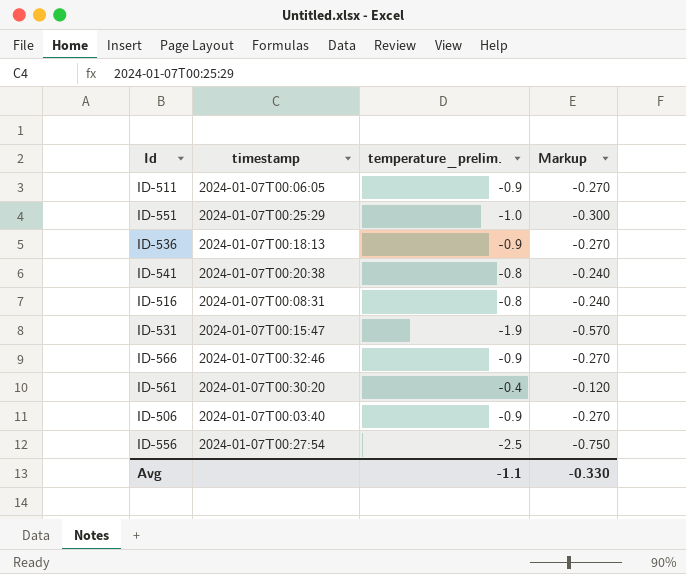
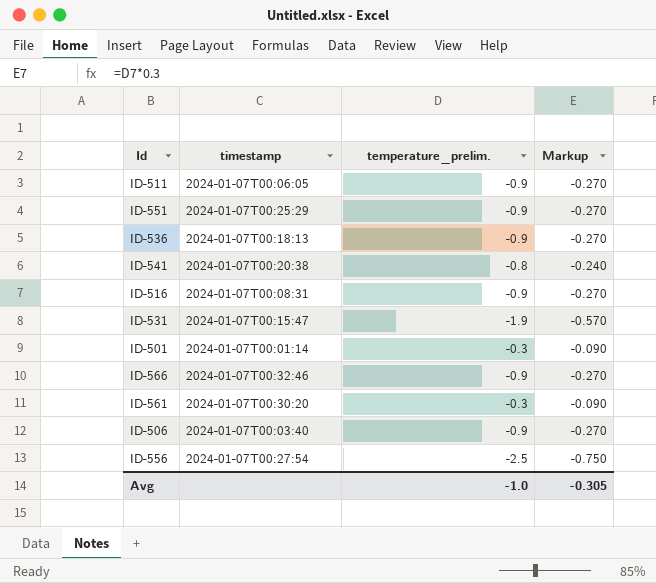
ID-551 | temperature_prelim.: -1.0 -> -0.9
ID-551 | Markup: -0.300 -> -0.270
ID-516 | temperature_prelim.: -0.8 -> -0.9
ID-516 | Markup: -0.240 -> -0.270
row ID-501: none -> 2024-01-07T00:01:14 | -0.3 | -0.090
ID-561 | temperature_prelim.: -0.4 -> -0.3
ID-561 | Markup: -0.120 -> -0.090
Avg | temperature_prelim.: -1.1 -> -1.0
Avg | Markup: -0.330 -> -0.305

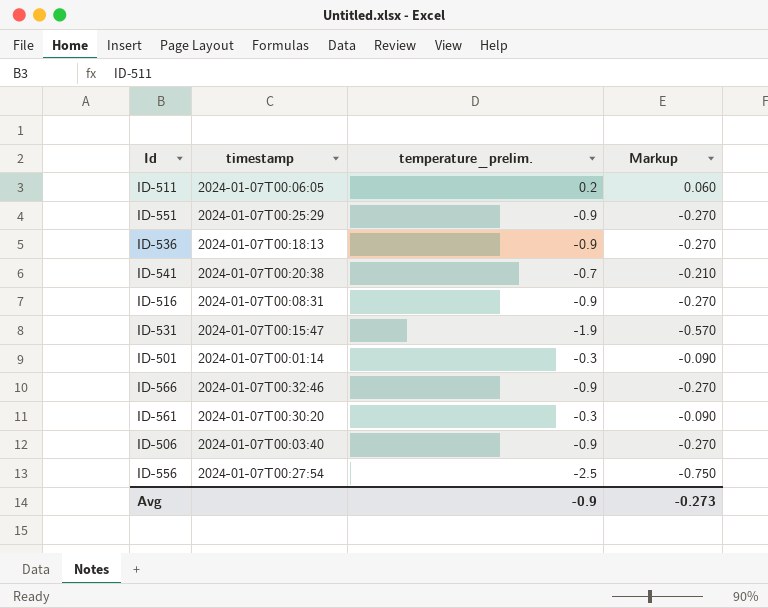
ID-511 | temperature_prelim.: -0.9 -> 0.2
ID-511 | Markup: -0.270 -> 0.060
ID-541 | temperature_prelim.: -0.8 -> -0.7
ID-541 | Markup: -0.240 -> -0.210
Avg | temperature_prelim.: -1.0 -> -0.9
Avg | Markup: -0.305 -> -0.273

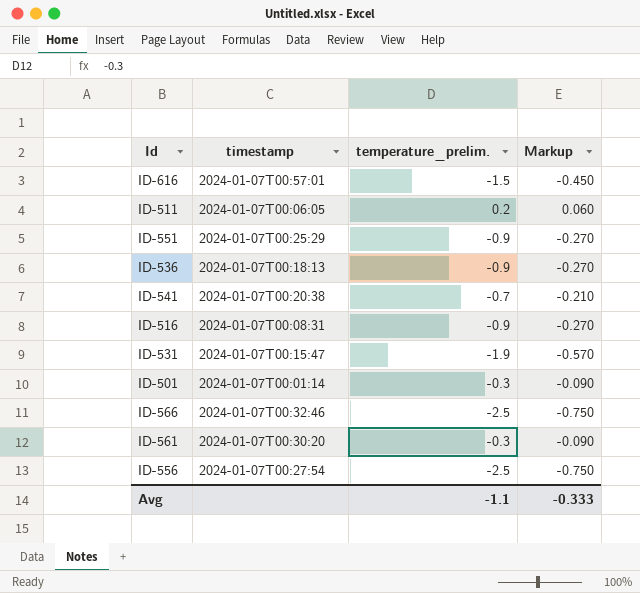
row ID-506: 2024-01-07T00:03:40 | -0.9 | -0.270 -> none
row ID-616: none -> 2024-01-07T00:57:01 | -1.5 | -0.450
ID-566 | temperature_prelim.: -0.9 -> -2.5
ID-566 | Markup: -0.270 -> -0.750
Avg | temperature_prelim.: -0.9 -> -1.1
Avg | Markup: -0.273 -> -0.333

